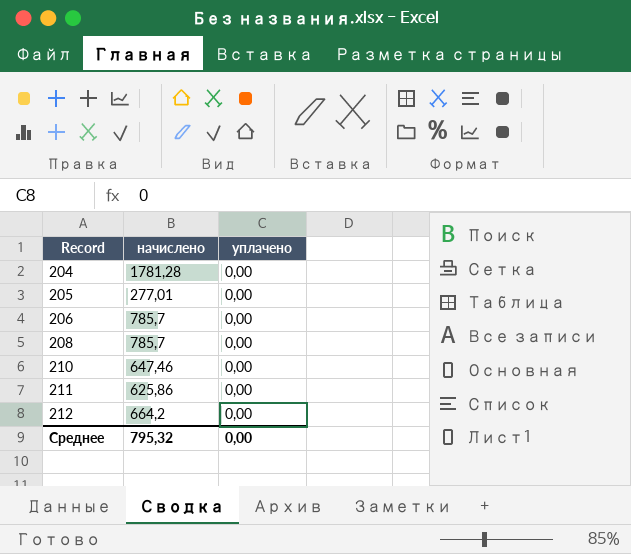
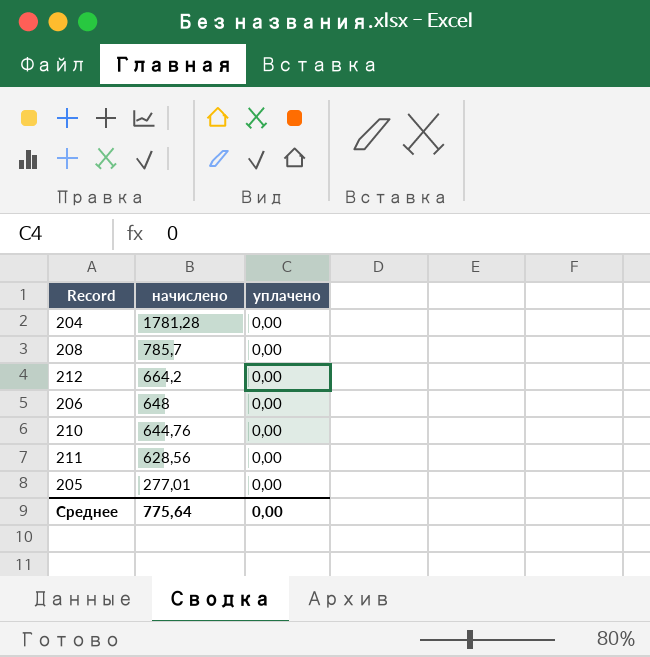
row order: Record ascending -> начислено descending
206 | начислено: 785,7 -> 648
210 | начислено: 647,46 -> 644,76
211 | начислено: 625,86 -> 628,56
Среднее | начислено: 795,32 -> 775,64

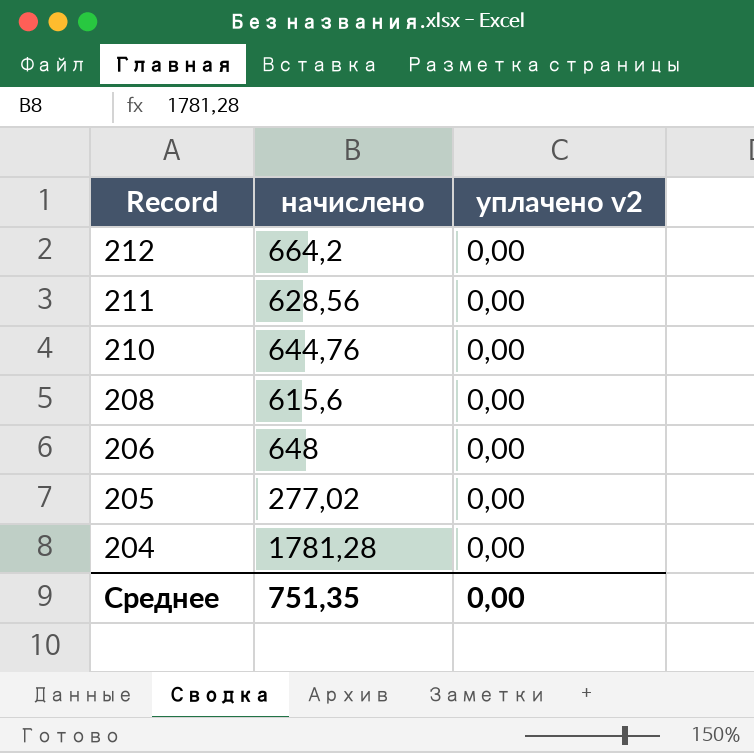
row order: начислено descending -> Record descending
column name: уплачено -> уплачено v2
208 | начислено: 785,7 -> 615,6
205 | начислено: 277,01 -> 277,02
Среднее | начислено: 775,64 -> 751,35

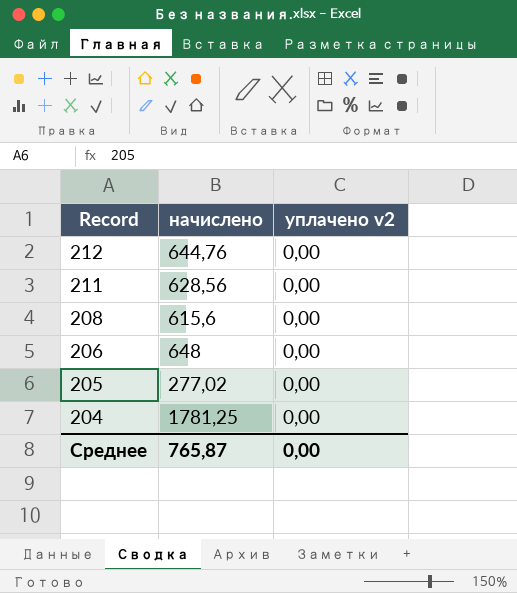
row 210: 644,76 | 0,00 -> none
212 | начислено: 664,2 -> 644,76
204 | начислено: 1781,28 -> 1781,25
Среднее | начислено: 751,35 -> 765,87

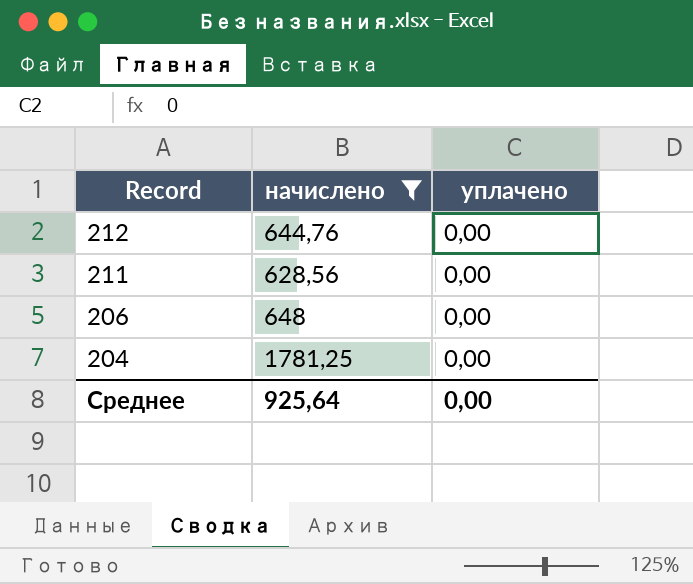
filter: none -> начислено >= 628,56
column name: уплачено v2 -> уплачено
Среднее | начислено: 765,87 -> 925,64

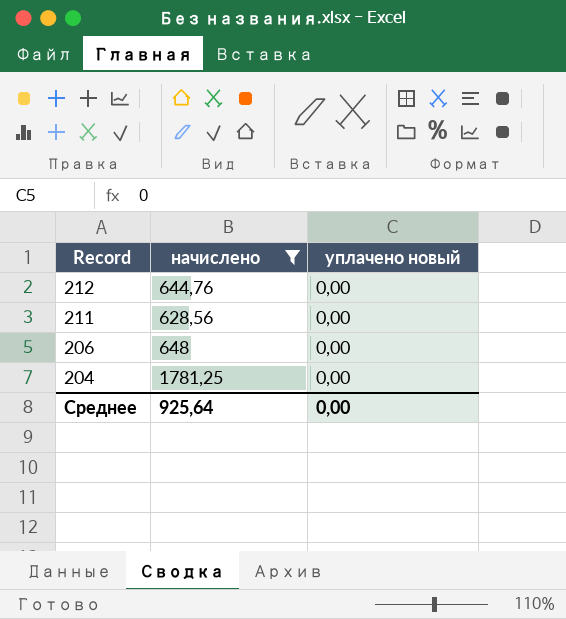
column name: уплачено -> уплачено новый

